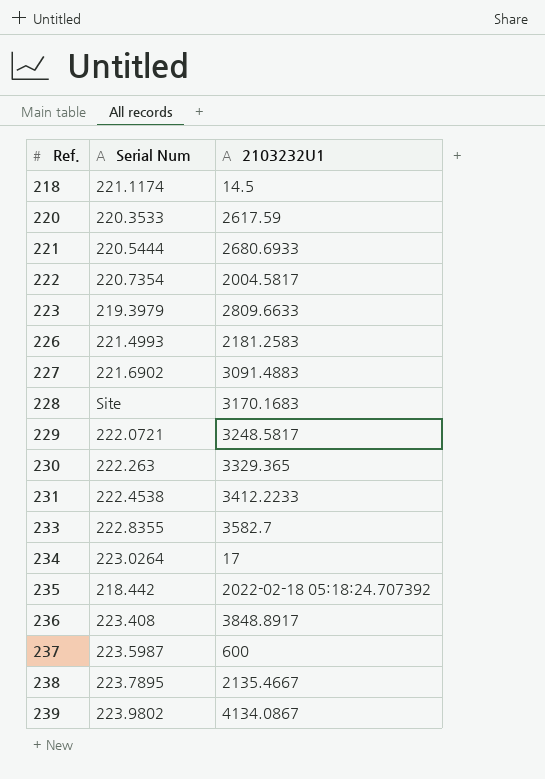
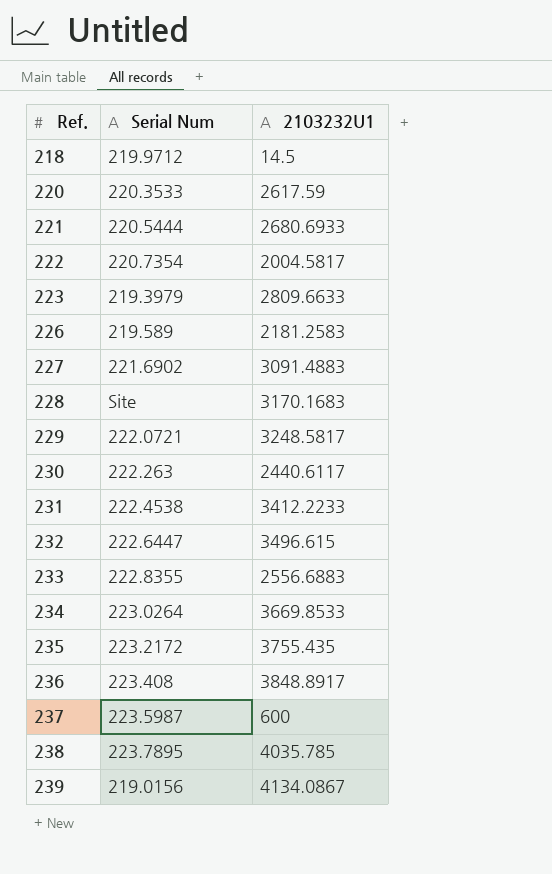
218 | Serial Num: 221.1174 -> 219.9712
226 | Serial Num: 221.4993 -> 219.589
230 | 2103232U1: 3329.365 -> 2440.6117
row 232: none -> 222.6447 | 3496.615
233 | 2103232U1: 3582.7 -> 2556.6883
234 | 2103232U1: 17 -> 3669.8533
235 | Serial Num: 218.442 -> 223.2172
235 | 2103232U1: 2022-02-18 05:18:24.707392 -> 3755.435
238 | 2103232U1: 2135.4667 -> 4035.785
239 | Serial Num: 223.9802 -> 219.0156

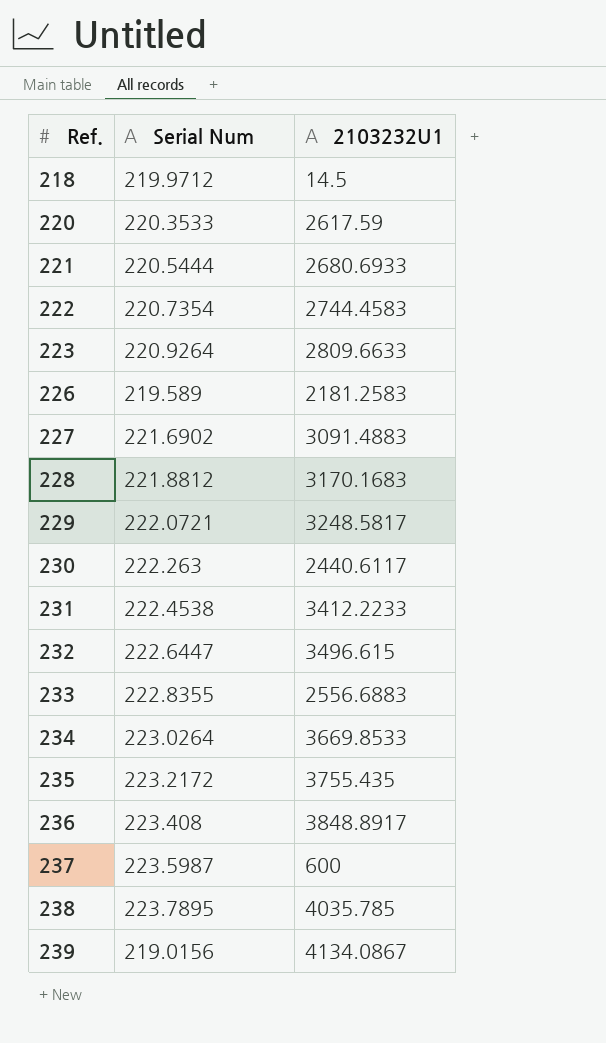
222 | 2103232U1: 2004.5817 -> 2744.4583
223 | Serial Num: 219.3979 -> 220.9264
228 | Serial Num: Site -> 221.8812

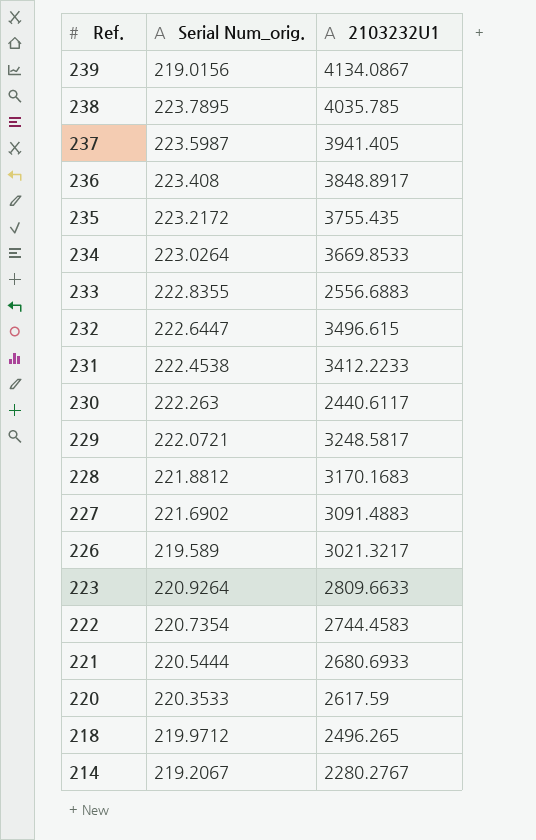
row order: Ref. ascending -> Ref. descending
column name: Serial Num -> Serial Num_orig.
237 | 2103232U1: 600 -> 3941.405
226 | 2103232U1: 2181.2583 -> 3021.3217
218 | 2103232U1: 14.5 -> 2496.265
row 214: none -> 219.2067 | 2280.2767

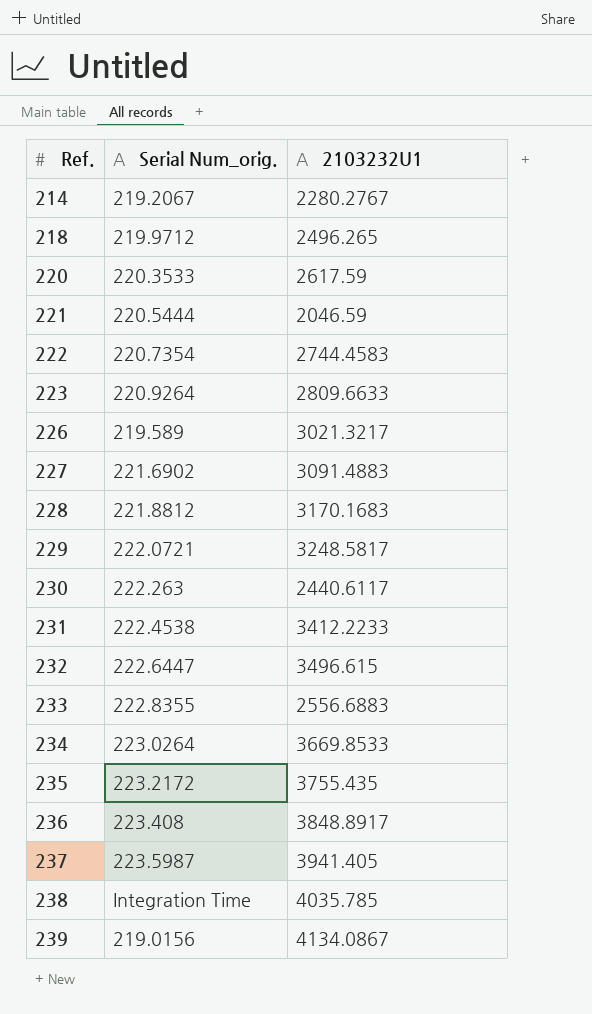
row order: Ref. descending -> Ref. ascending
221 | 2103232U1: 2680.6933 -> 2046.59
238 | Serial Num_orig.: 223.7895 -> Integration Time

